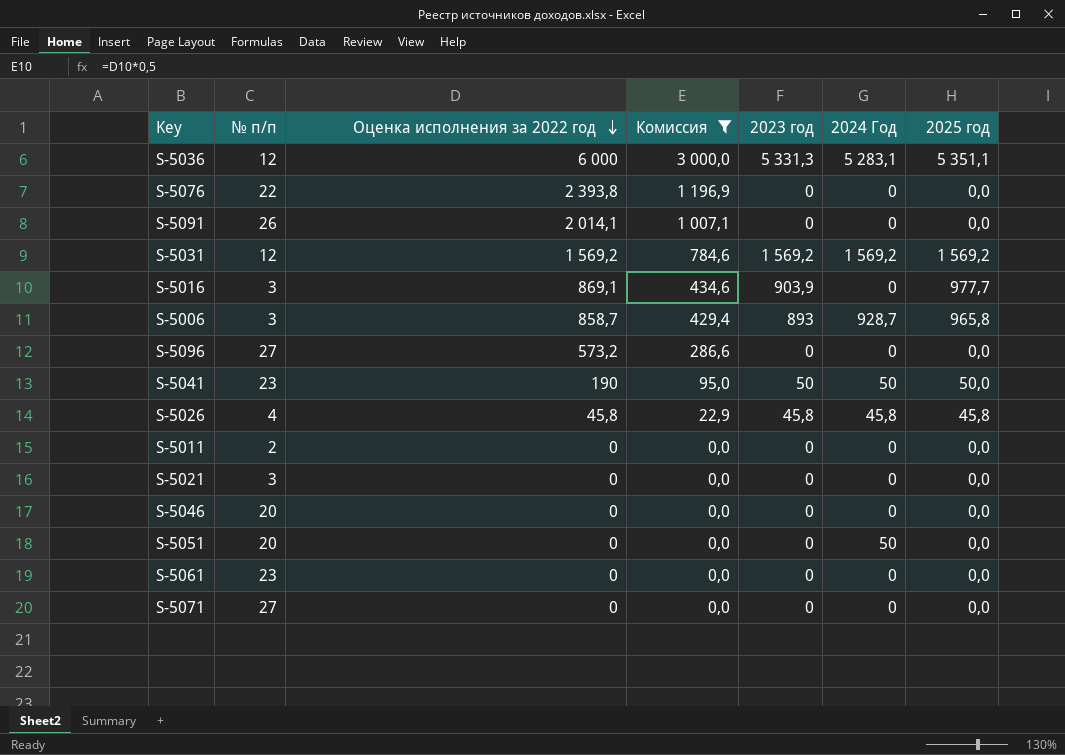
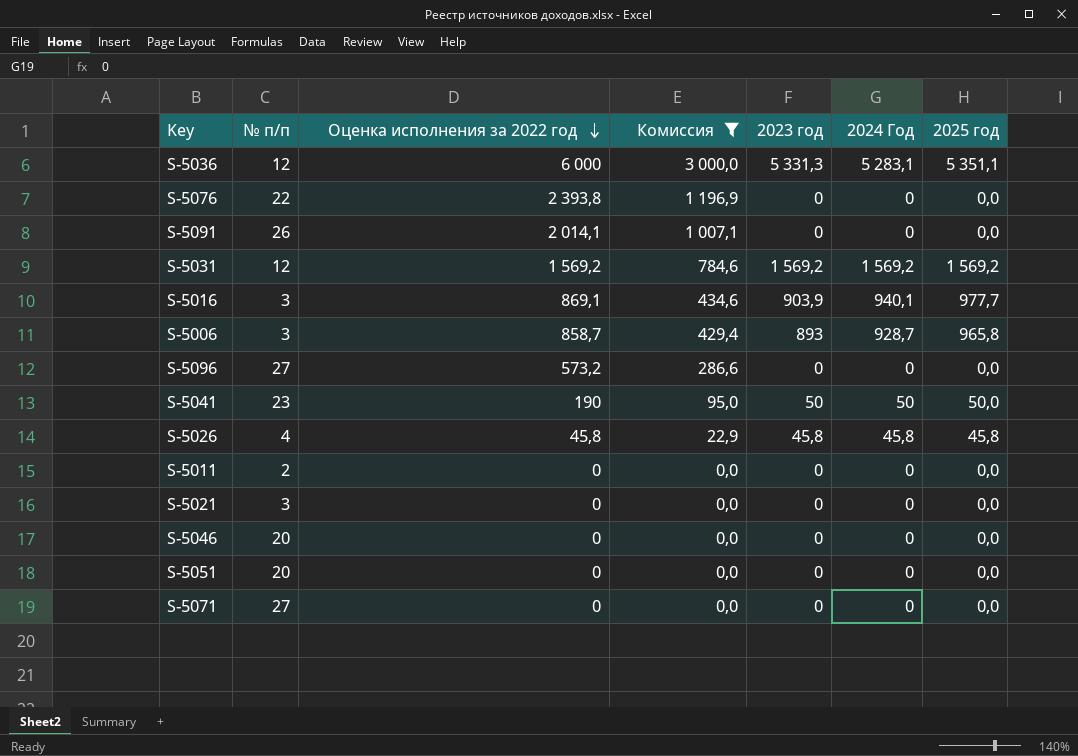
row S-5061: 23 | 0 | 0,0 | 0 | 0 | 0,0 -> none
S-5016 | 2024 Год: 0 -> 940,1
S-5051 | 2024 Год: 50 -> 0

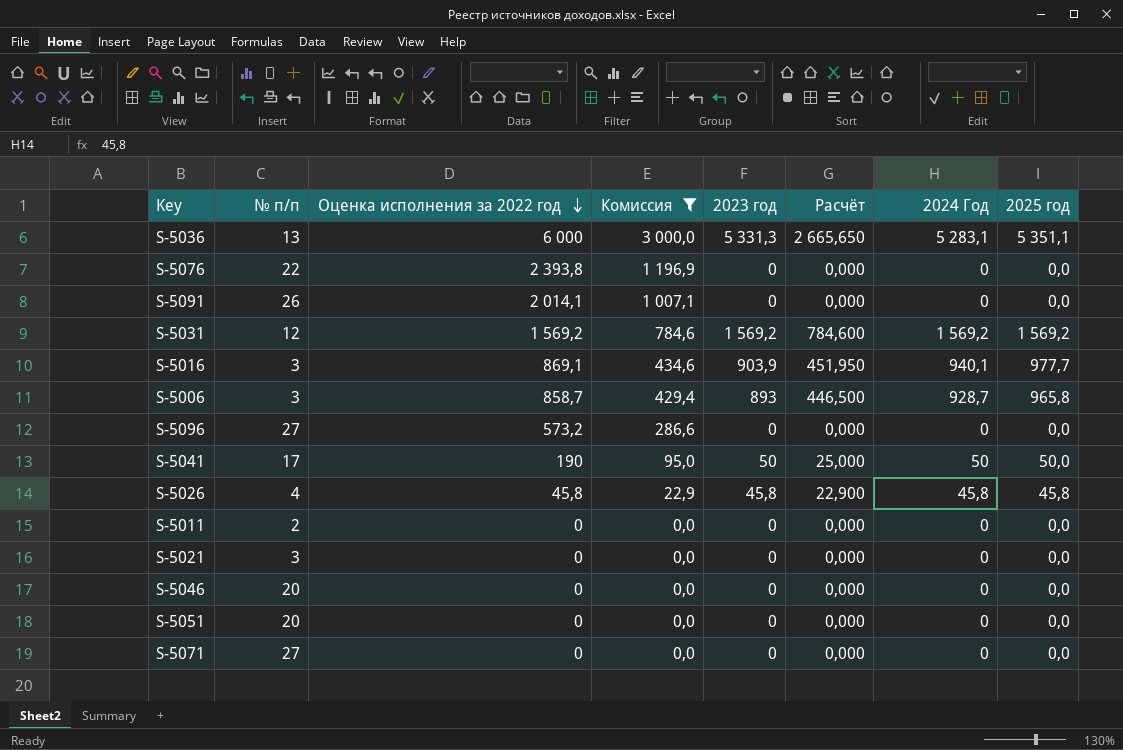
column Расчёт | formula: none -> [2023 год] * 0,5
S-5036 | № п/п: 12 -> 13
S-5041 | № п/п: 23 -> 17

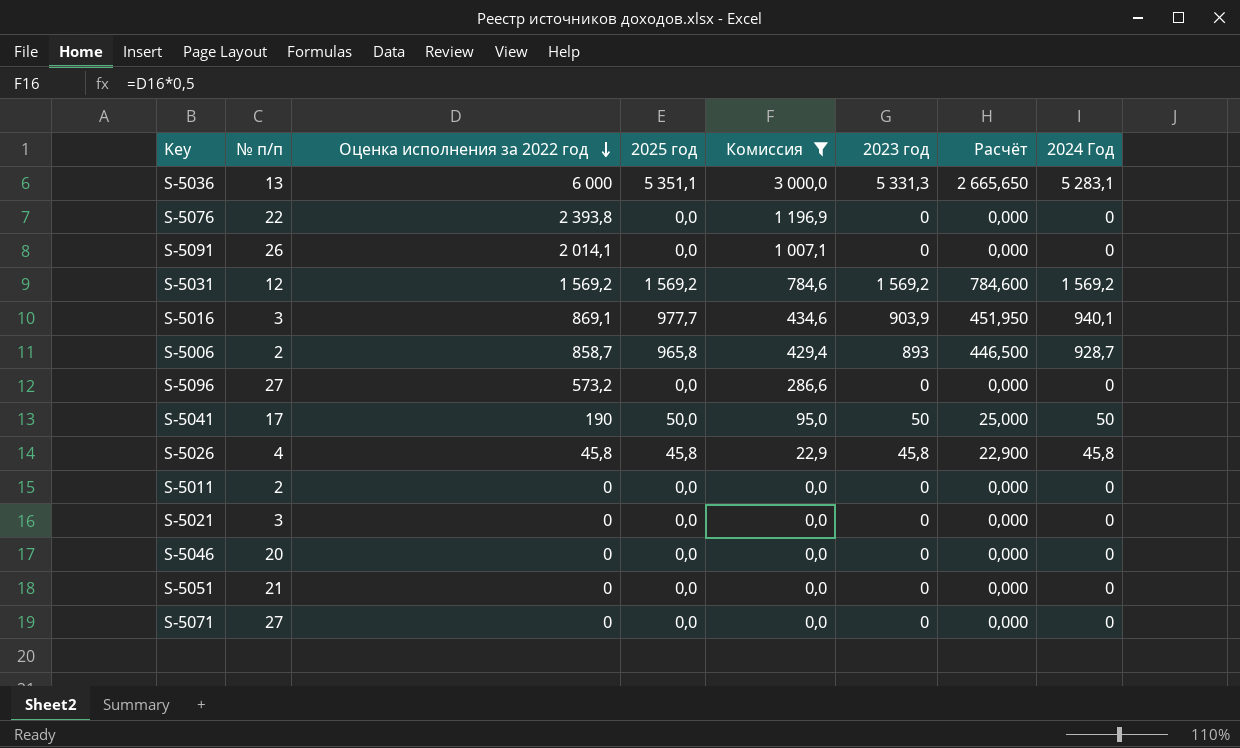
column 2025 год | position: 8 -> 4
S-5006 | № п/п: 3 -> 2
S-5051 | № п/п: 20 -> 21

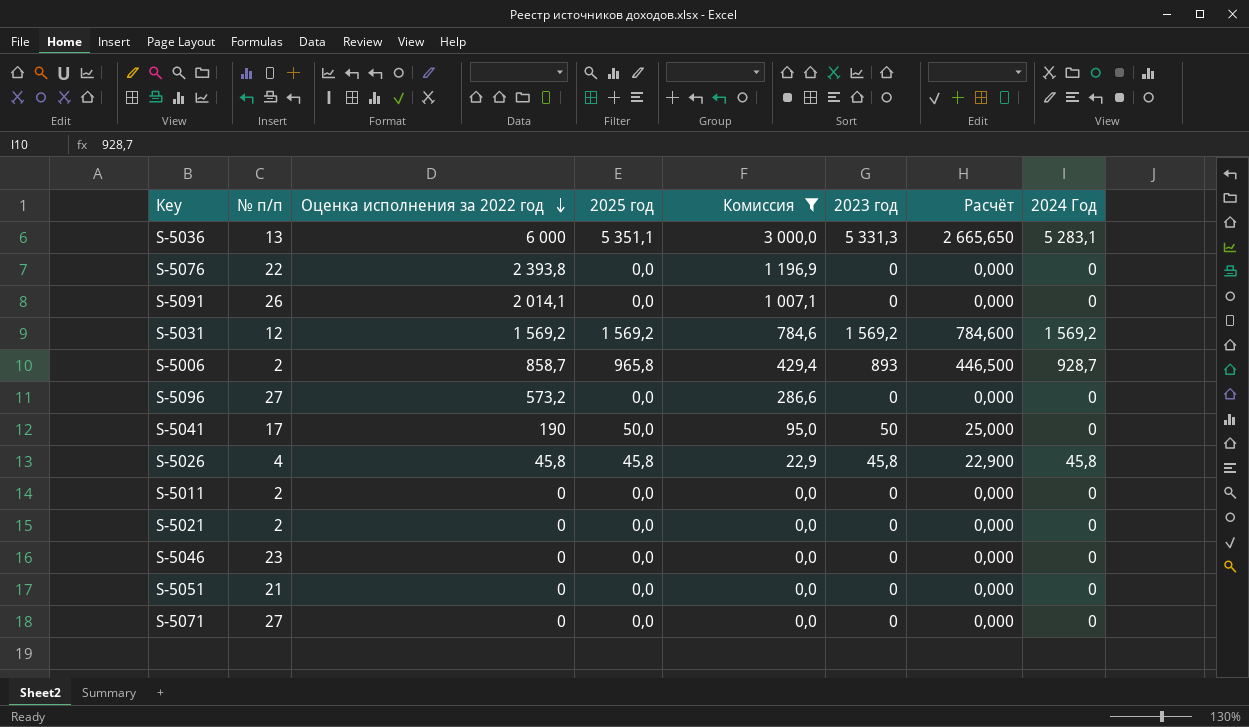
row S-5016: 3 | 869,1 | 977,7 | 434,6 | 903,9 | 451,950 | 940,1 -> none
S-5041 | 2024 Год: 50 -> 0
S-5021 | № п/п: 3 -> 2
S-5046 | № п/п: 20 -> 23

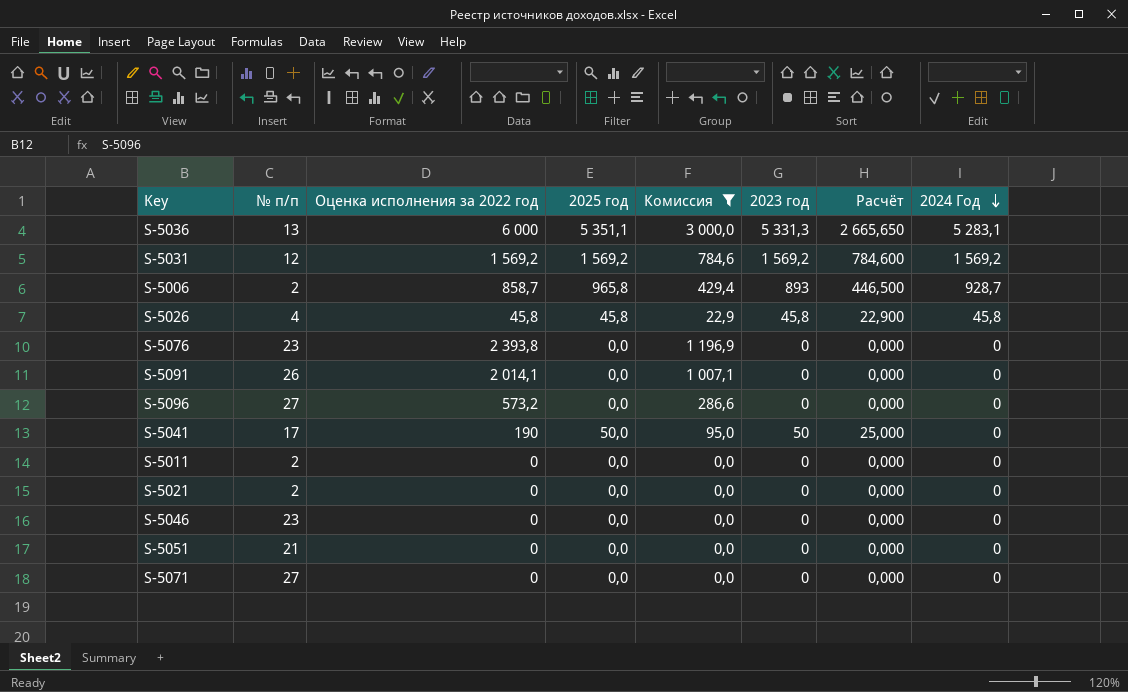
row order: Оценка исполнения за 2022 год descending -> 2024 Год descending
S-5076 | № п/п: 22 -> 23

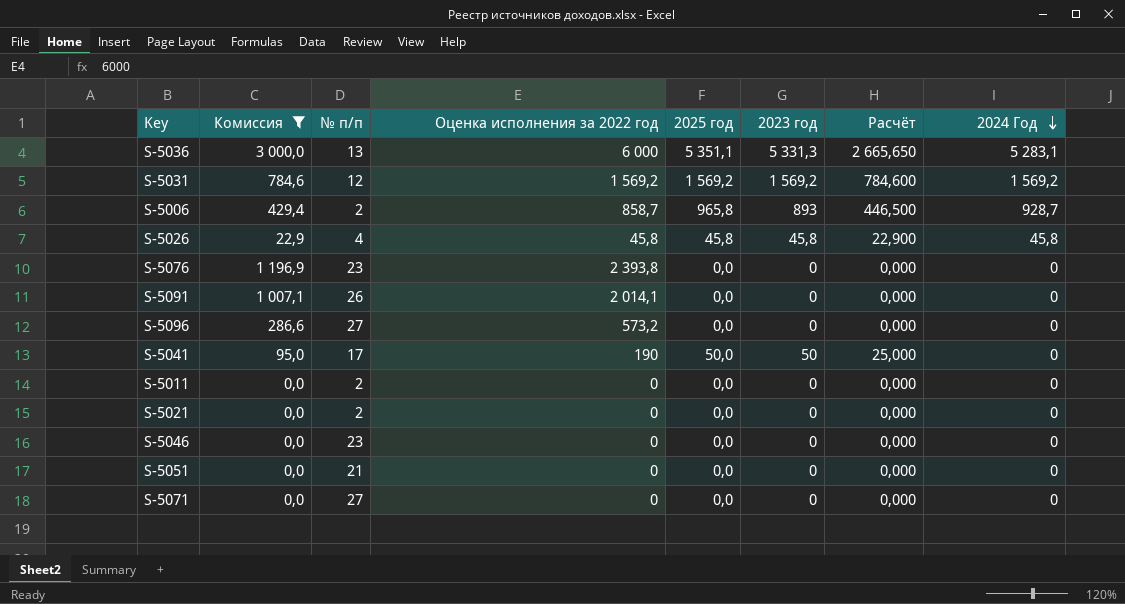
column Комиссия | position: 5 -> 2

